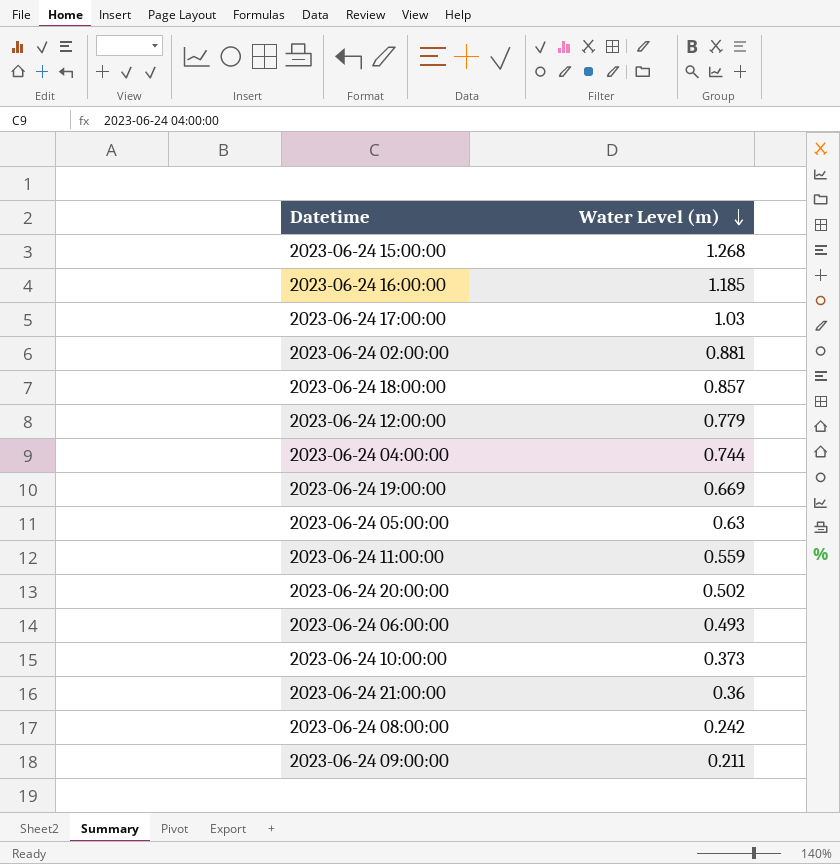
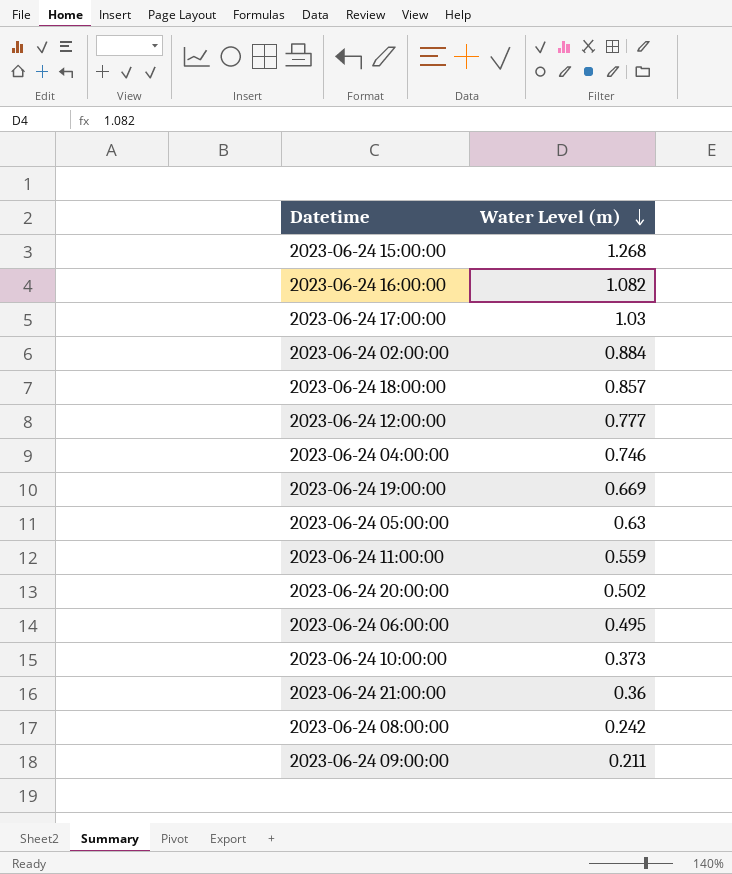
2023-06-24 16:00:00 | Water Level (m): 1.185 -> 1.082
2023-06-24 02:00:00 | Water Level (m): 0.881 -> 0.884
2023-06-24 12:00:00 | Water Level (m): 0.779 -> 0.777
2023-06-24 04:00:00 | Water Level (m): 0.744 -> 0.746
2023-06-24 06:00:00 | Water Level (m): 0.493 -> 0.495

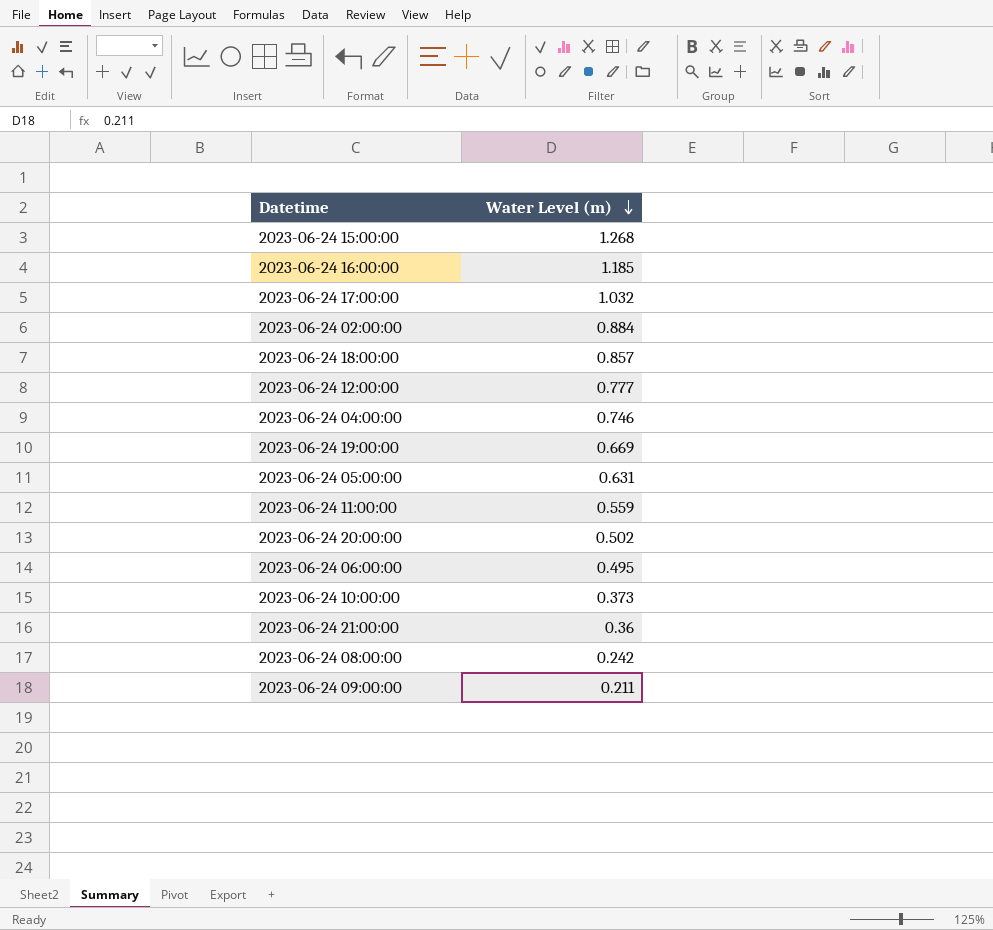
2023-06-24 16:00:00 | Water Level (m): 1.082 -> 1.185
2023-06-24 17:00:00 | Water Level (m): 1.03 -> 1.032
2023-06-24 05:00:00 | Water Level (m): 0.63 -> 0.631

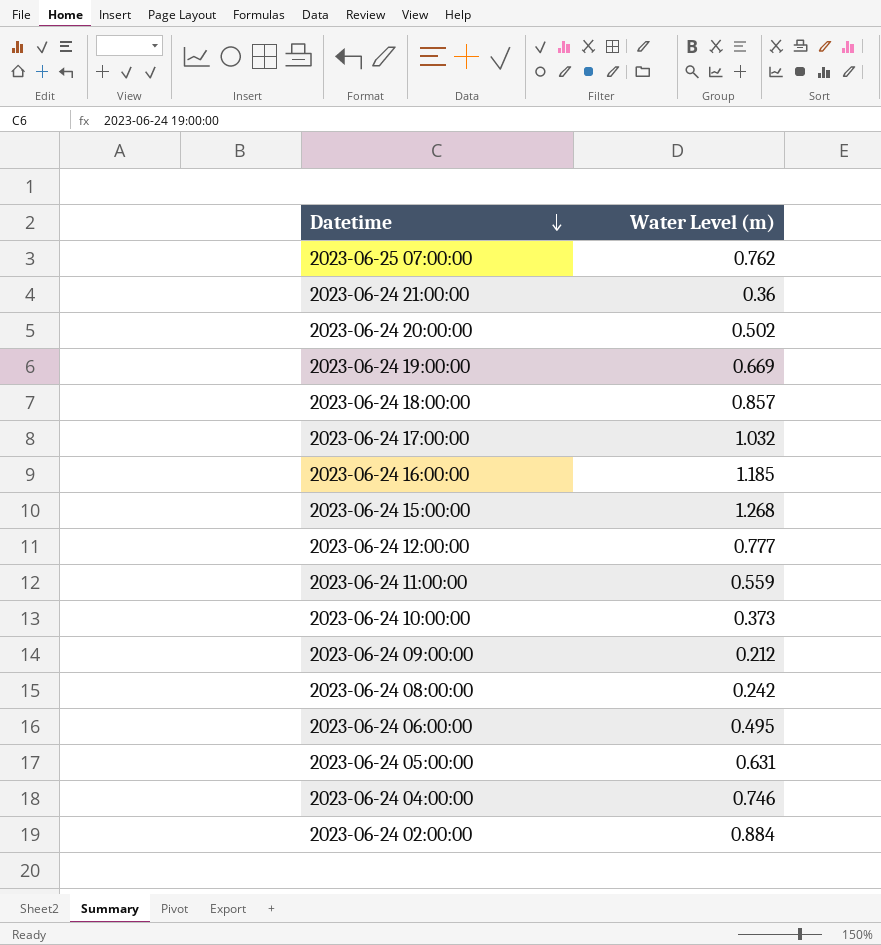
row order: Water Level (m) descending -> Datetime descending
row 2023-06-25 07:00:00: none -> 0.762
2023-06-24 09:00:00 | Water Level (m): 0.211 -> 0.212

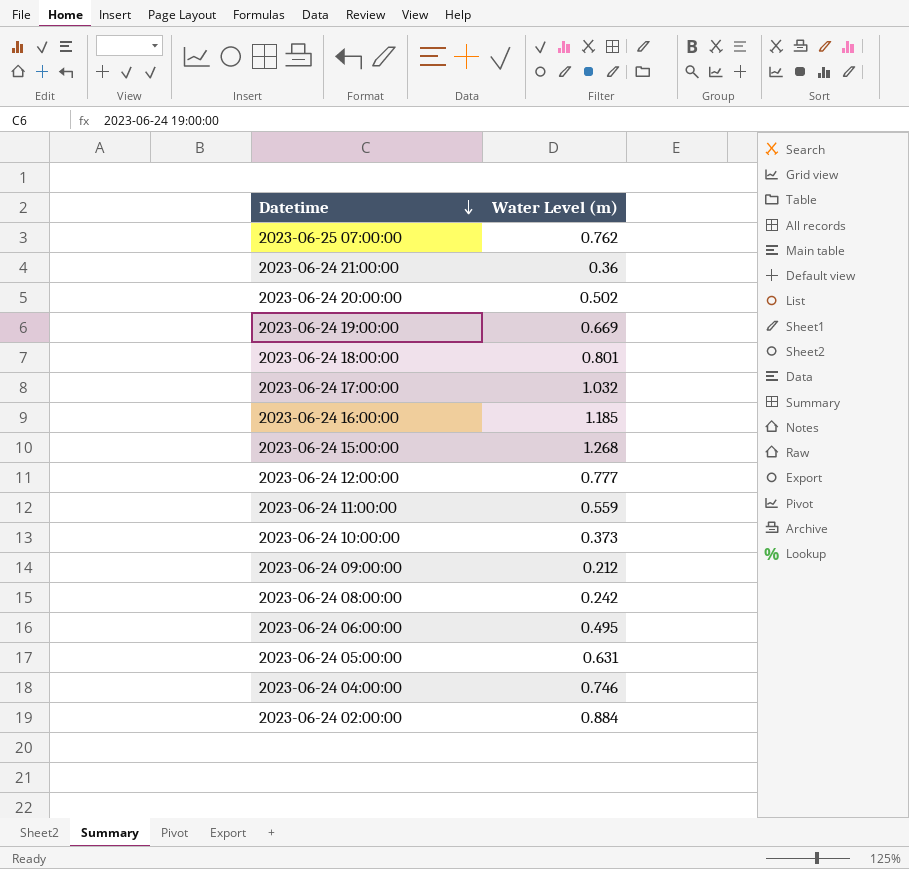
2023-06-24 18:00:00 | Water Level (m): 0.857 -> 0.801

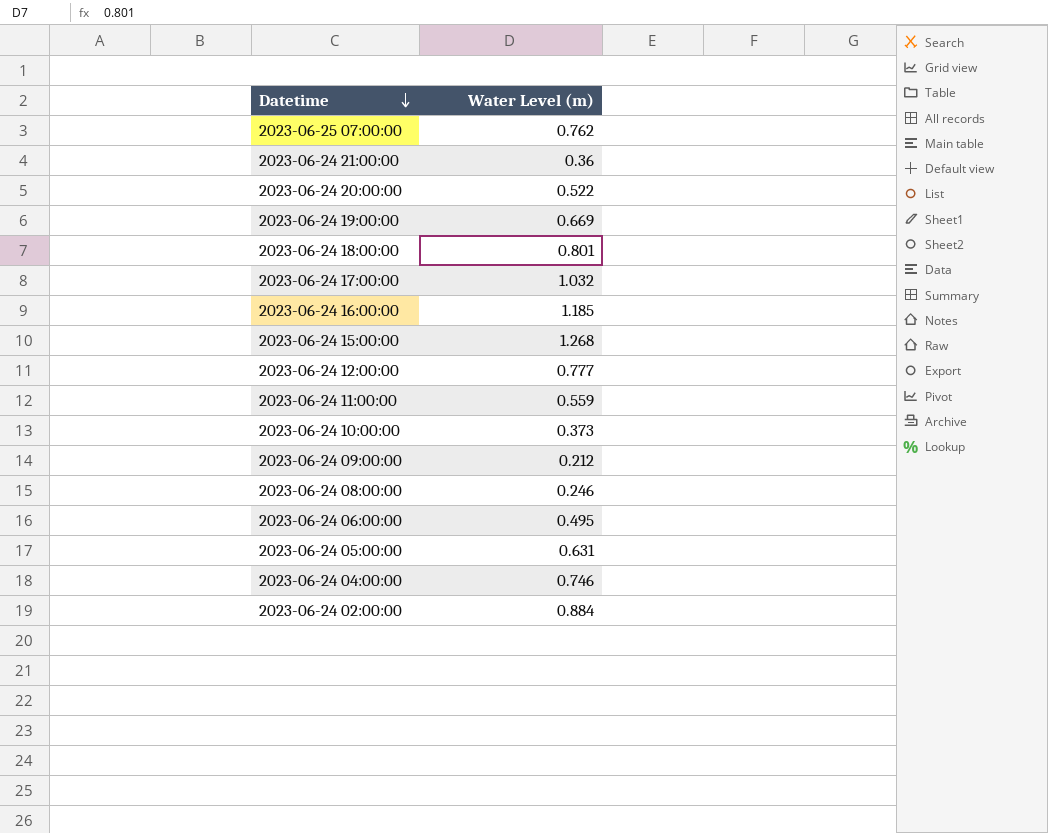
2023-06-24 20:00:00 | Water Level (m): 0.502 -> 0.522
2023-06-24 08:00:00 | Water Level (m): 0.242 -> 0.246

